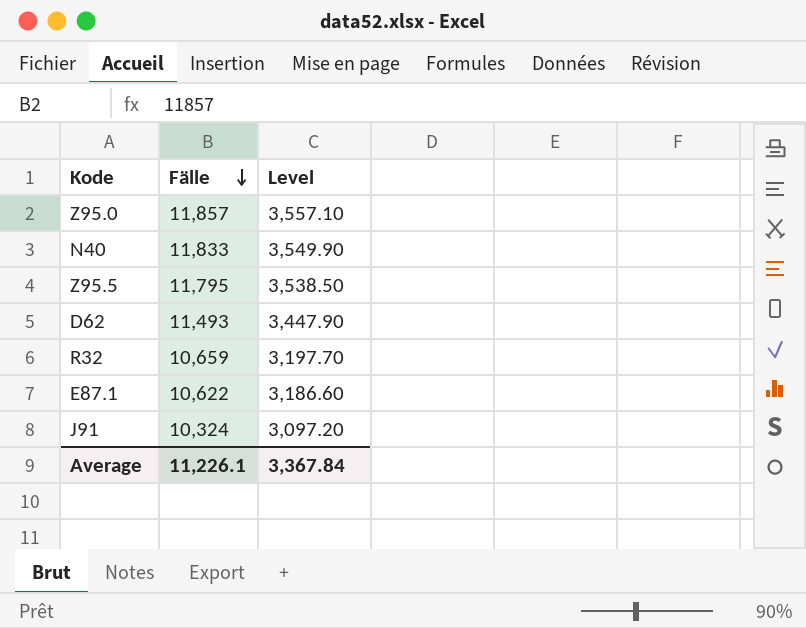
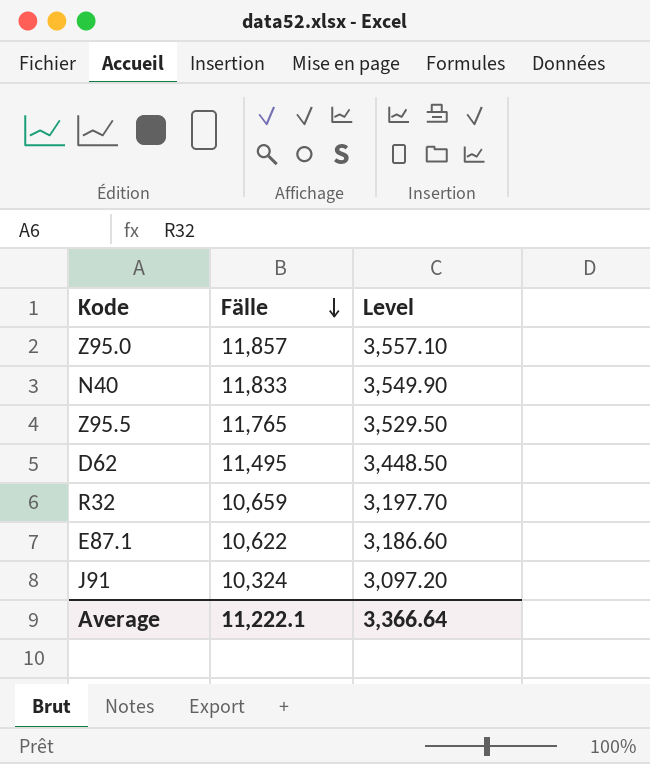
Z95.5 | Fälle: 11,795 -> 11,765
Z95.5 | Level: 3,538.50 -> 3,529.50
D62 | Fälle: 11,493 -> 11,495
D62 | Level: 3,447.90 -> 3,448.50
Average | Fälle: 11,226.1 -> 11,222.1
Average | Level: 3,367.84 -> 3,366.64

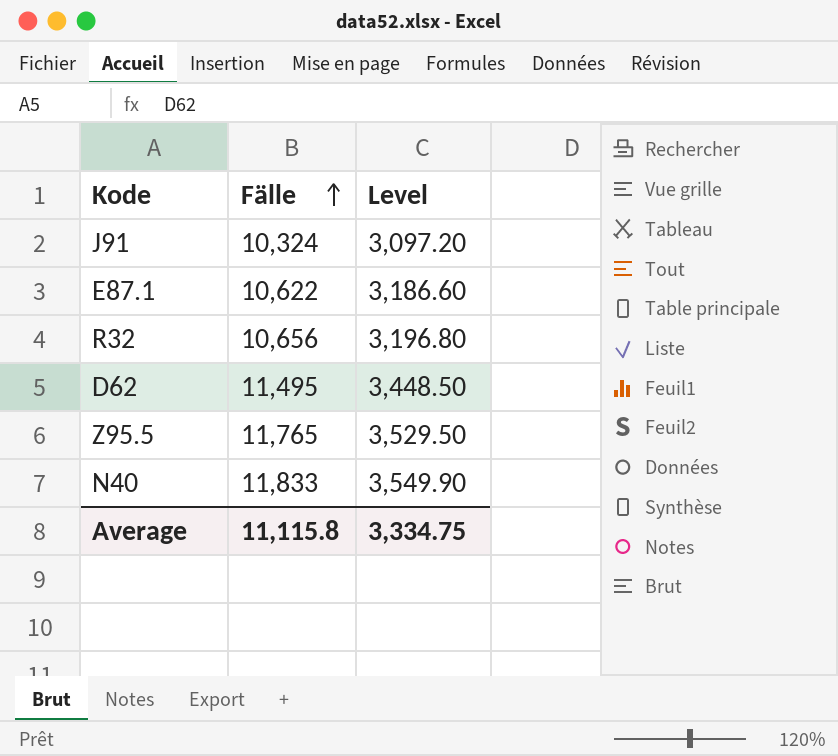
row order: Fälle descending -> Fälle ascending
row Z95.0: 11,857 | 3,557.10 -> none
R32 | Fälle: 10,659 -> 10,656
R32 | Level: 3,197.70 -> 3,196.80
Average | Fälle: 11,222.1 -> 11,115.8
Average | Level: 3,366.64 -> 3,334.75

